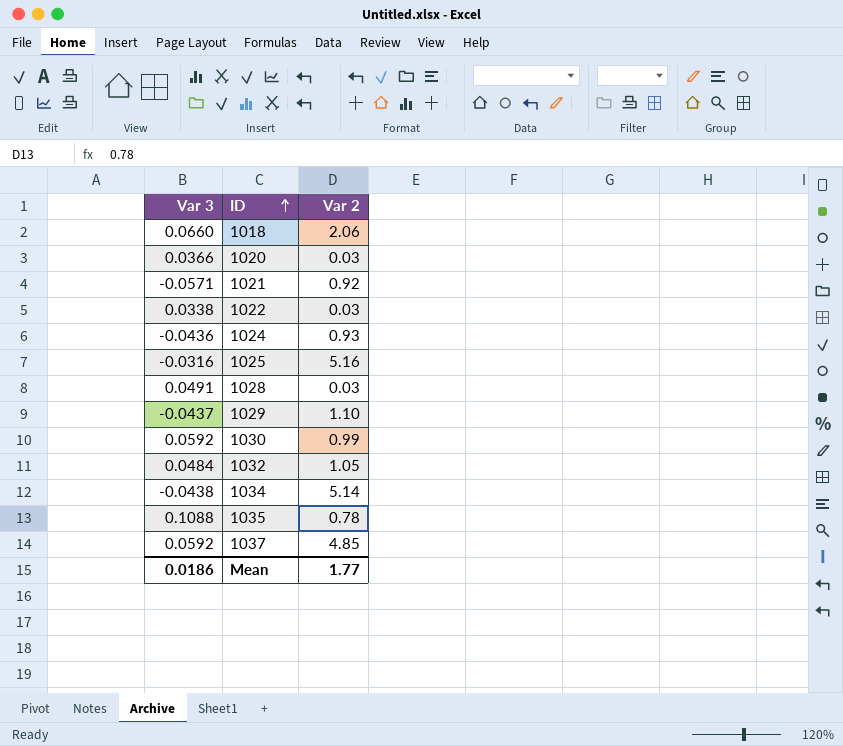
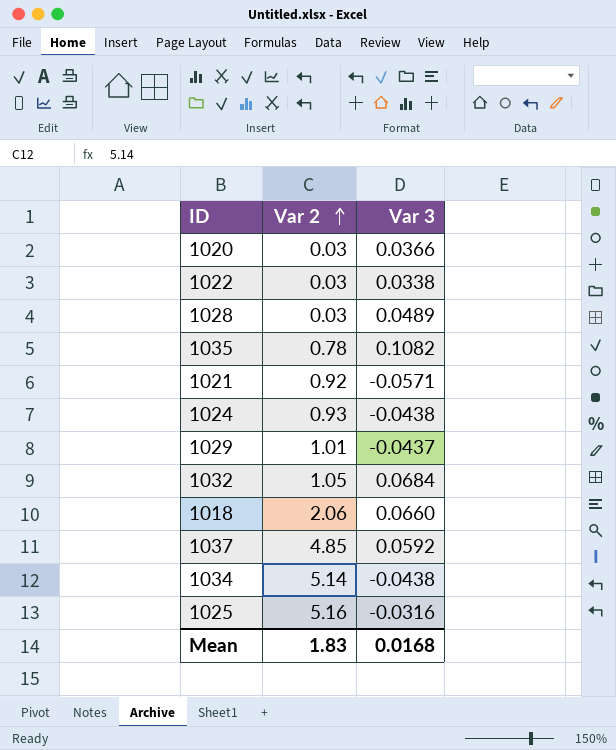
row order: ID ascending -> Var 2 ascending
column Var 3 | position: 1 -> 3
row 1030: 0.0592 | 0.99 -> none
1028 | Var 3: 0.0491 -> 0.0489
1035 | Var 3: 0.1088 -> 0.1082
1024 | Var 3: -0.0436 -> -0.0438
1029 | Var 2: 1.10 -> 1.01
1032 | Var 3: 0.0484 -> 0.0684
Mean | Var 2: 1.77 -> 1.83
Mean | Var 3: 0.0186 -> 0.0168

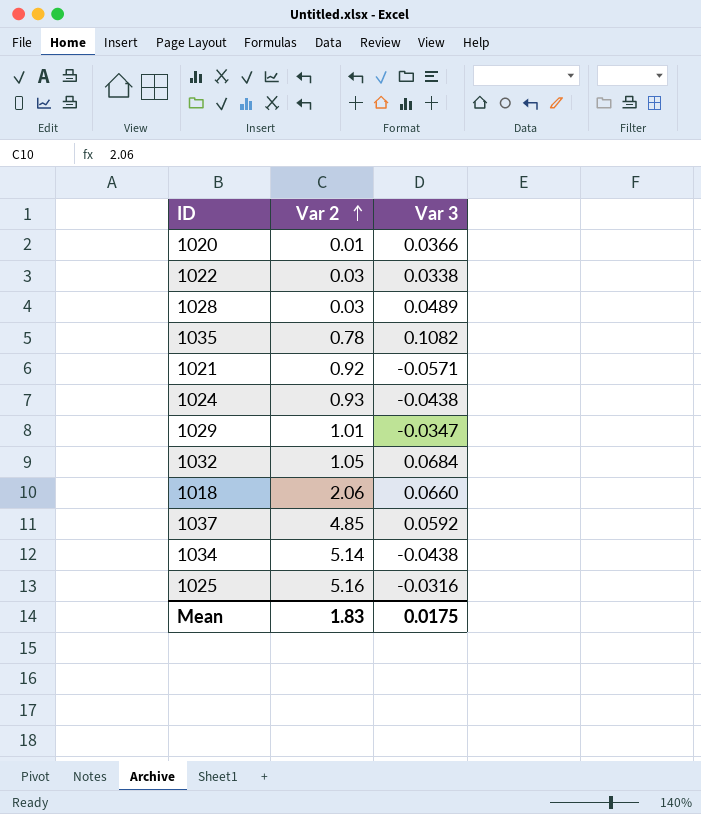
1020 | Var 2: 0.03 -> 0.01
1029 | Var 3: -0.0437 -> -0.0347
Mean | Var 3: 0.0168 -> 0.0175

